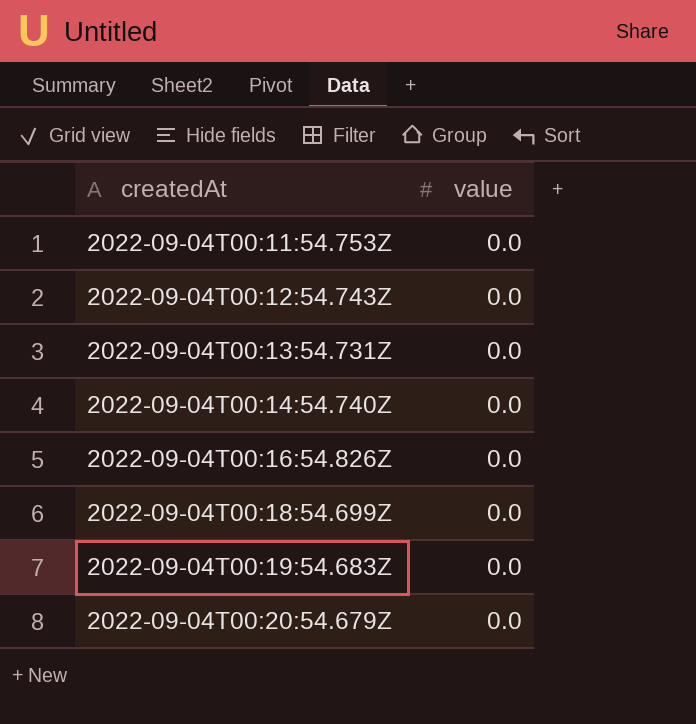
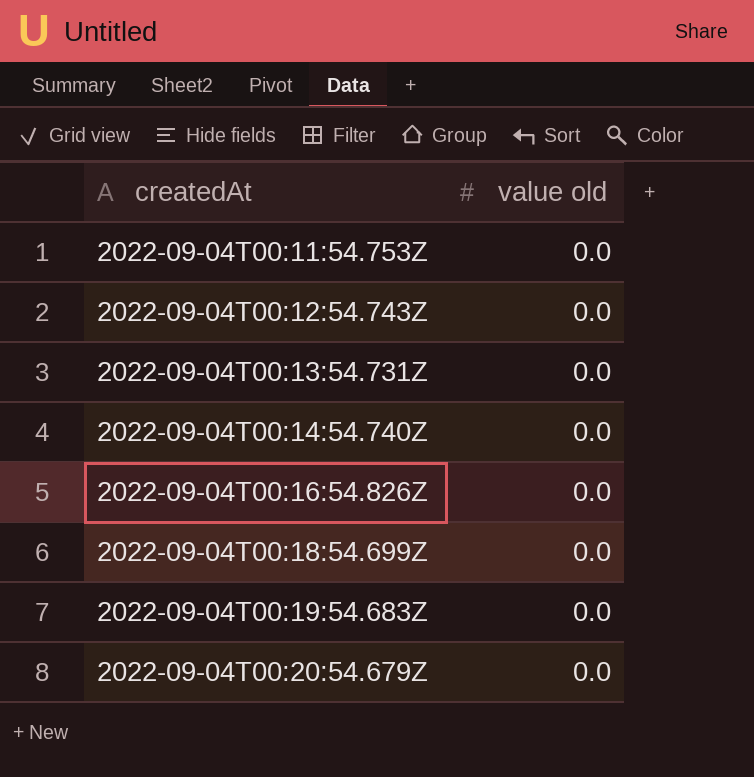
column name: value -> value old

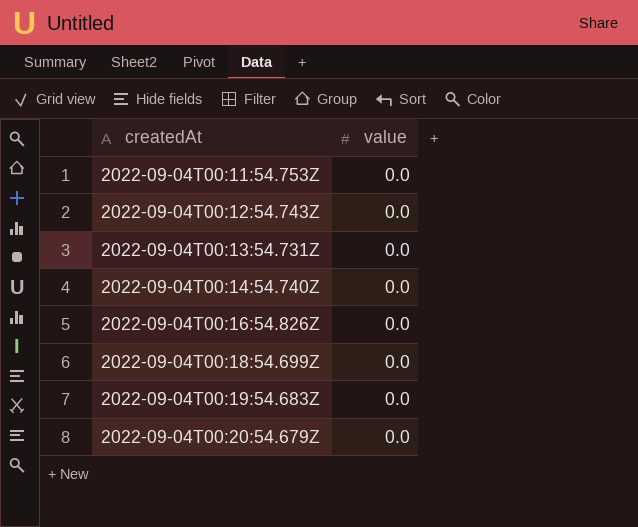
column name: value old -> value

